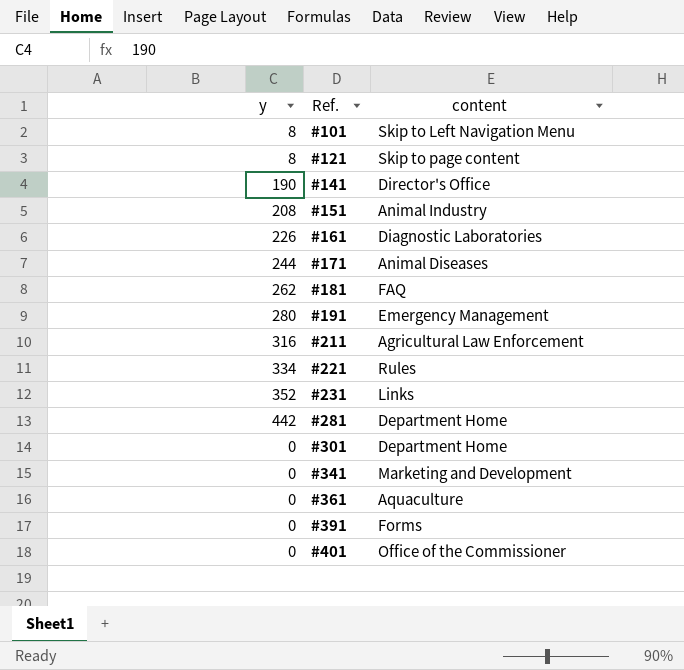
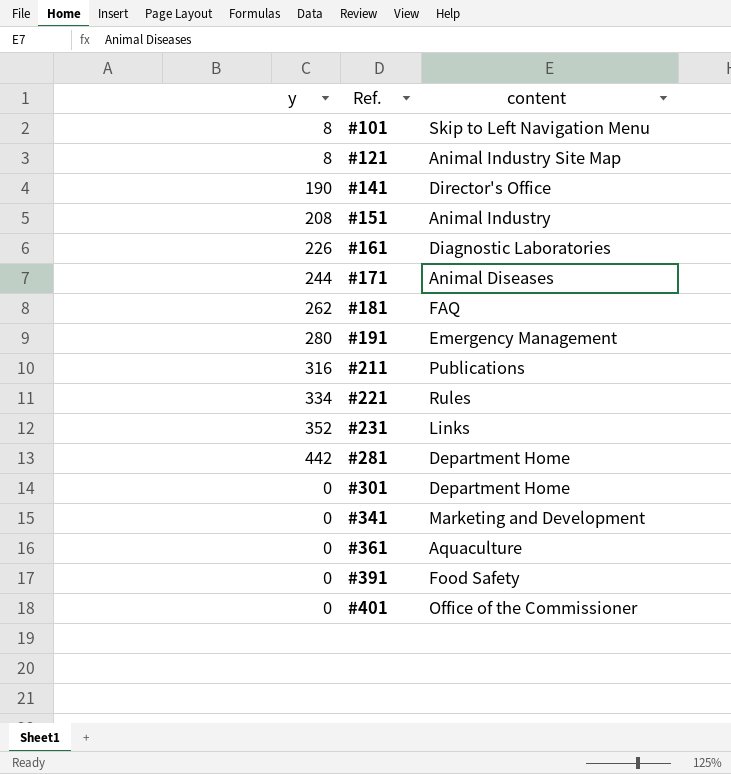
#121 | content: Skip to page content -> Animal Industry Site Map
#211 | content: Agricultural Law Enforcement -> Publications
#391 | content: Forms -> Food Safety

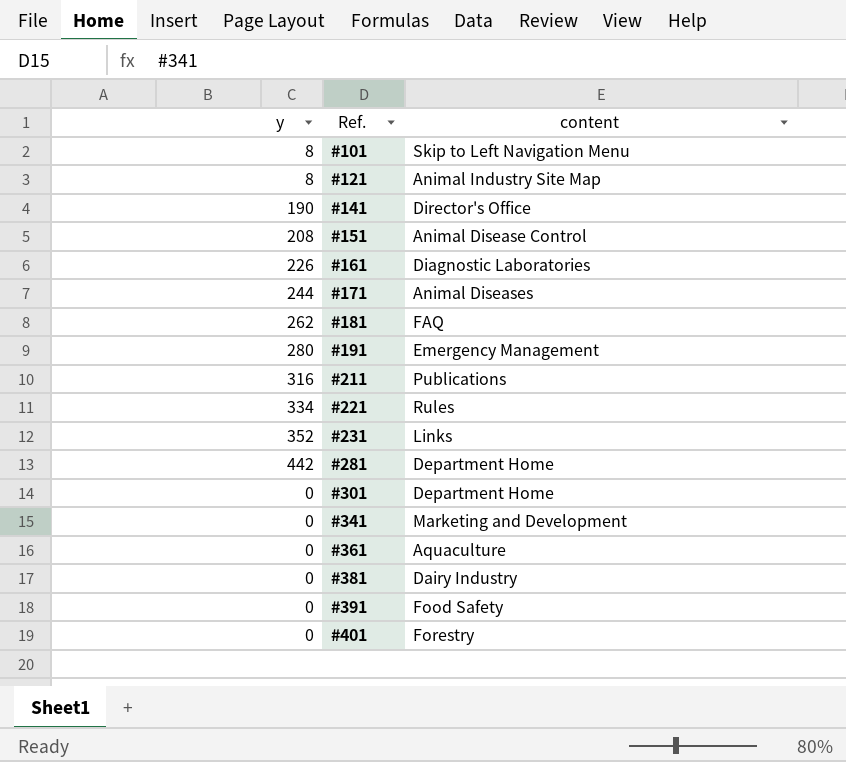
#151 | content: Animal Industry -> Animal Disease Control
row #381: none -> 0 | Dairy Industry
#401 | content: Office of the Commissioner -> Forestry

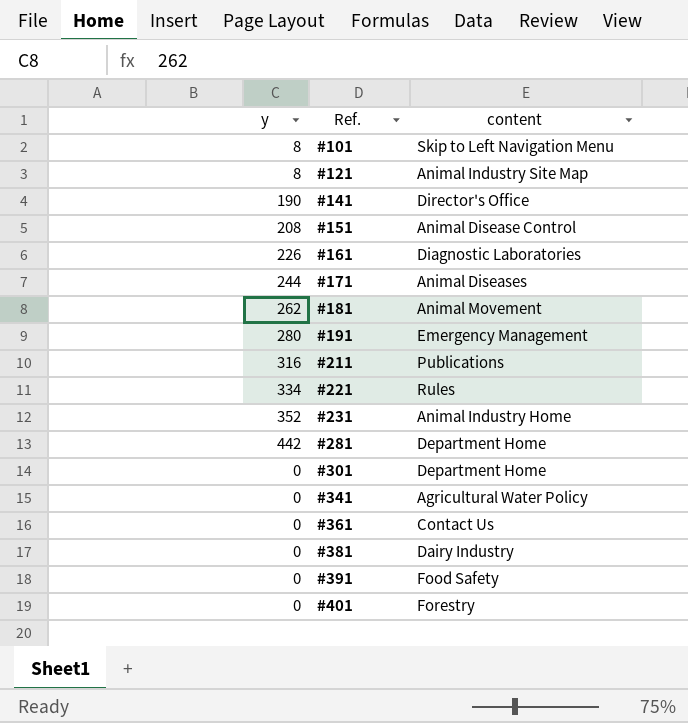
#181 | content: FAQ -> Animal Movement
#231 | content: Links -> Animal Industry Home
#341 | content: Marketing and Development -> Agricultural Water Policy
#361 | content: Aquaculture -> Contact Us

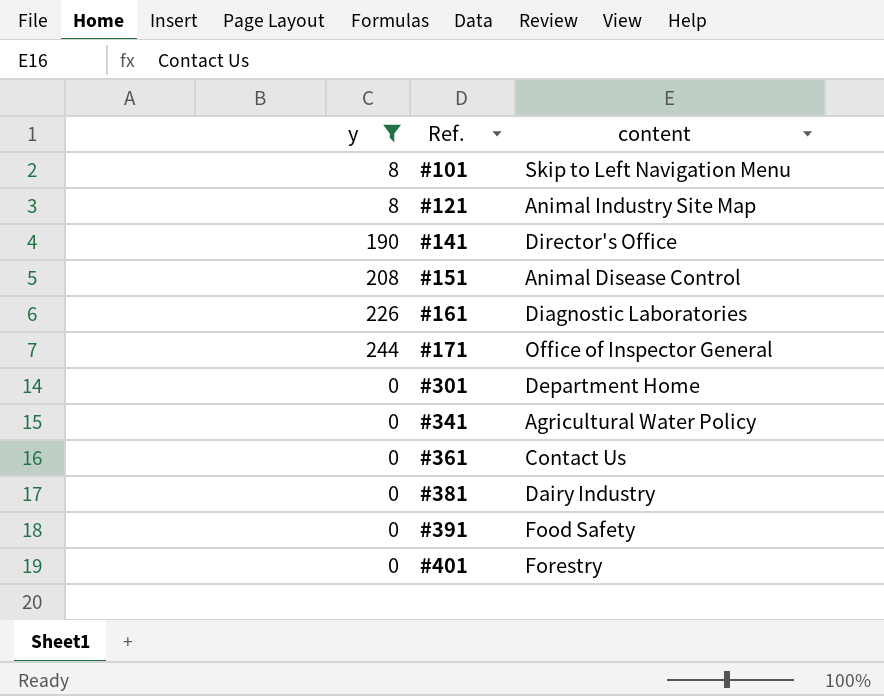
filter: none -> y <= 244
#171 | content: Animal Diseases -> Office of Inspector General

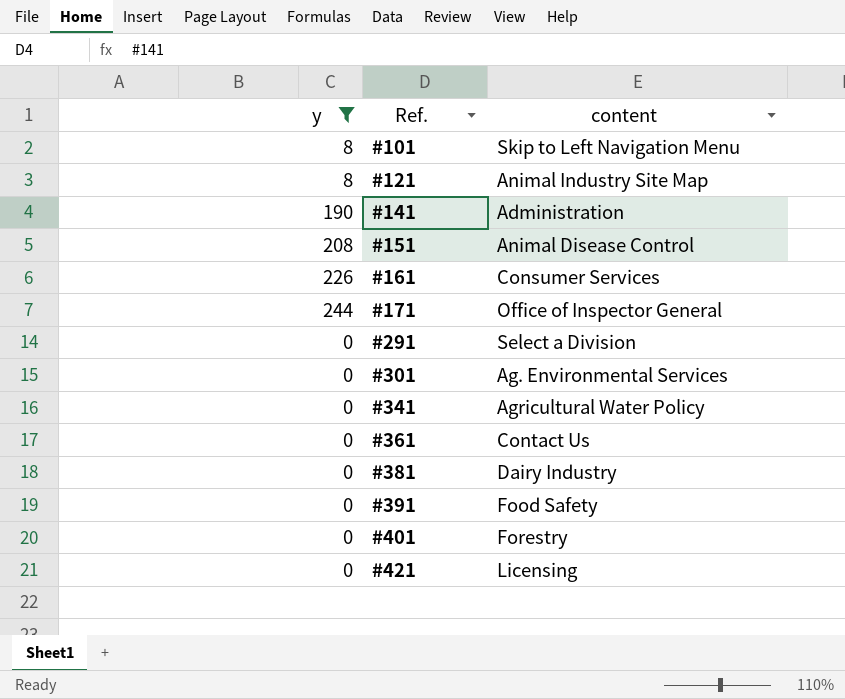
#141 | content: Director's Office -> Administration
#161 | content: Diagnostic Laboratories -> Consumer Services
row #291: none -> 0 | Select a Division
#301 | content: Department Home -> Ag. Environmental Services
row #421: none -> 0 | Licensing

